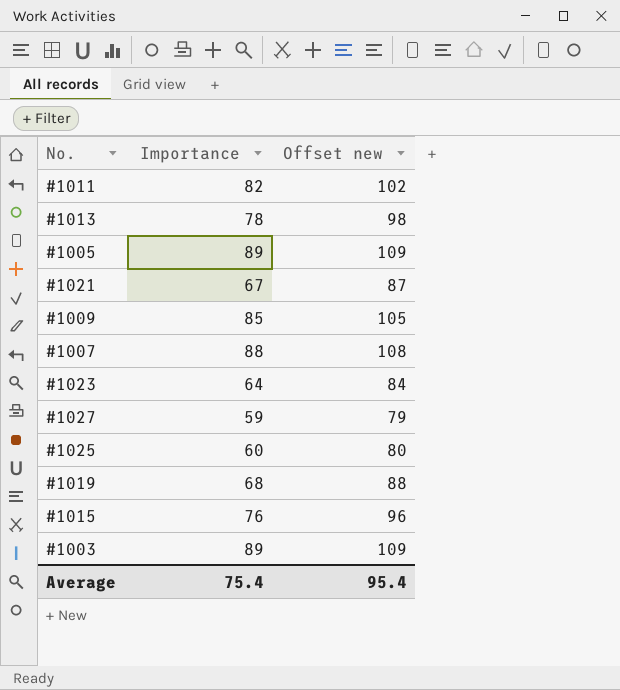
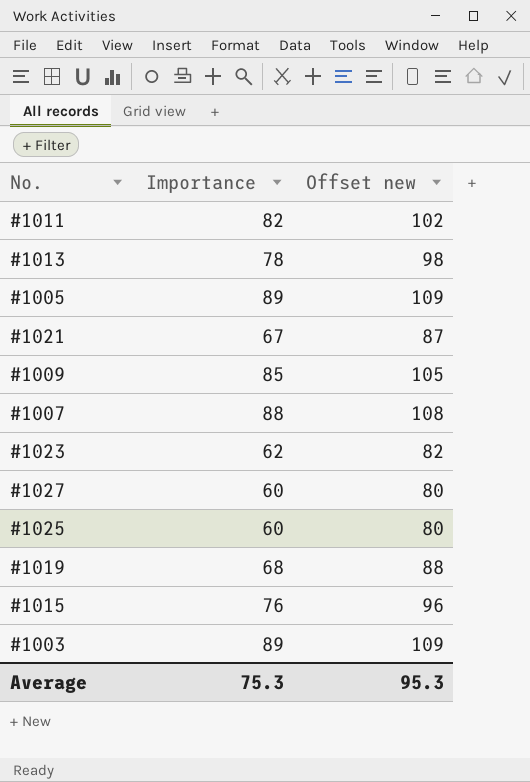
#1023 | Importance: 64 -> 62
#1023 | Offset new: 84 -> 82
#1027 | Importance: 59 -> 60
#1027 | Offset new: 79 -> 80
Average | Importance: 75.4 -> 75.3
Average | Offset new: 95.4 -> 95.3

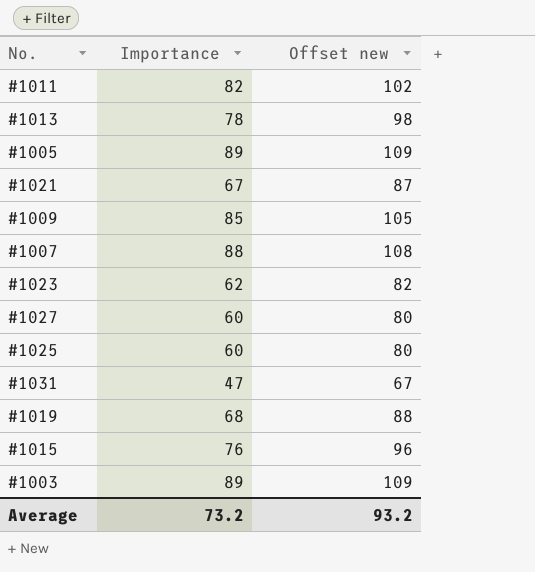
row #1031: none -> 47 | 67
Average | Importance: 75.3 -> 73.2
Average | Offset new: 95.3 -> 93.2

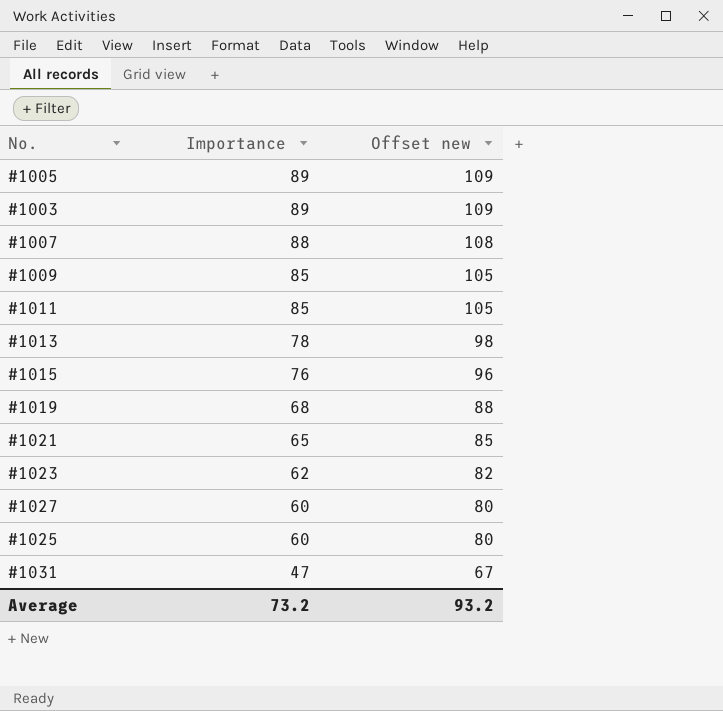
row order: none -> Importance descending
#1011 | Importance: 82 -> 85
#1011 | Offset new: 102 -> 105
#1021 | Importance: 67 -> 65
#1021 | Offset new: 87 -> 85

